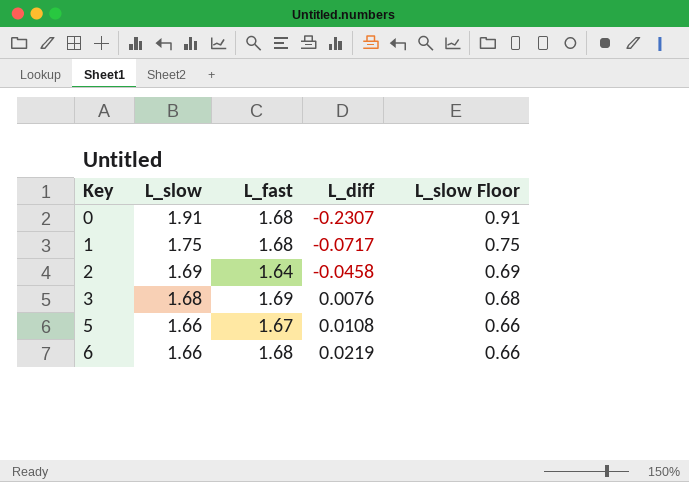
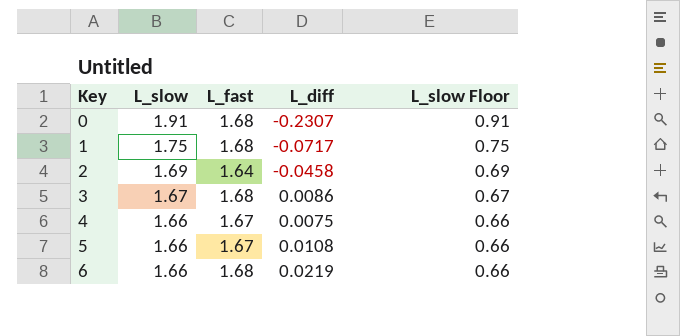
3 | L_slow: 1.68 -> 1.67
3 | L_fast: 1.69 -> 1.68
3 | L_diff: 0.0076 -> 0.0086
3 | L_slow Floor: 0.68 -> 0.67
row 4: none -> 1.66 | 1.67 | 0.0075 | 0.66

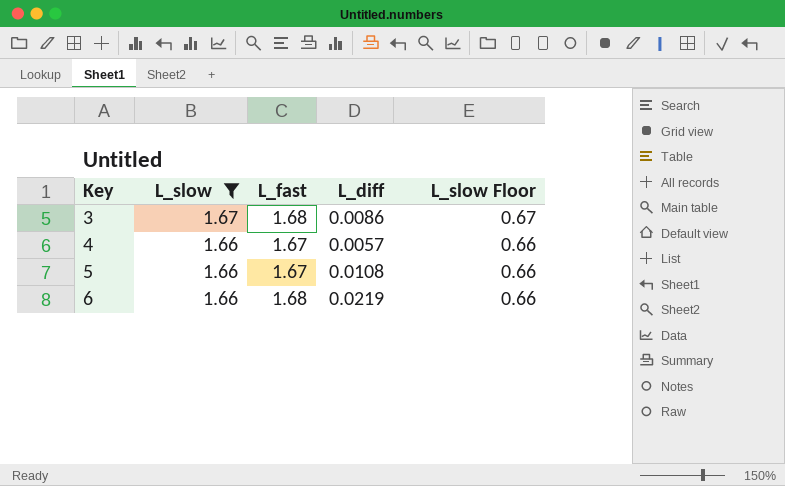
filter: none -> L_slow <= 1.67
4 | L_diff: 0.0075 -> 0.0057

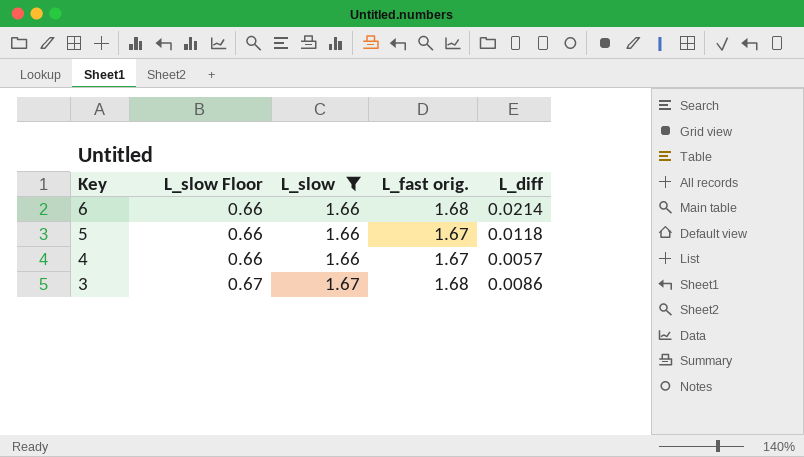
row order: Key ascending -> Key descending
column L_slow Floor | position: 5 -> 2
column name: L_fast -> L_fast orig.
6 | L_diff: 0.0219 -> 0.0214
5 | L_diff: 0.0108 -> 0.0118

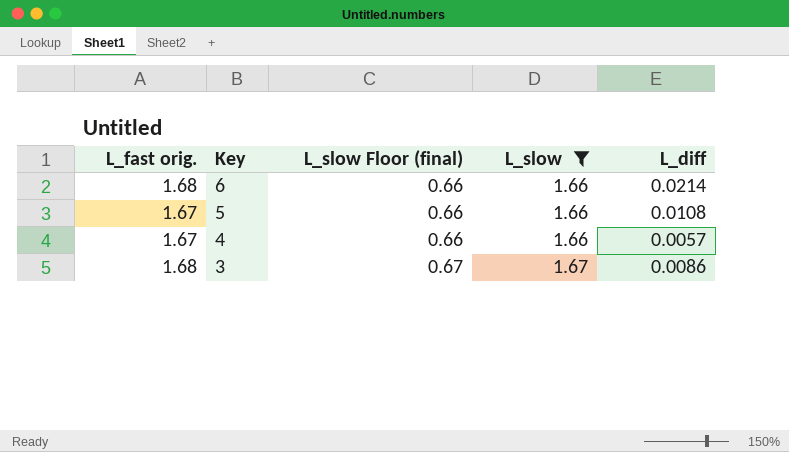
column L_fast orig. | position: 4 -> 1
column name: L_slow Floor -> L_slow Floor (final)
5 | L_diff: 0.0118 -> 0.0108

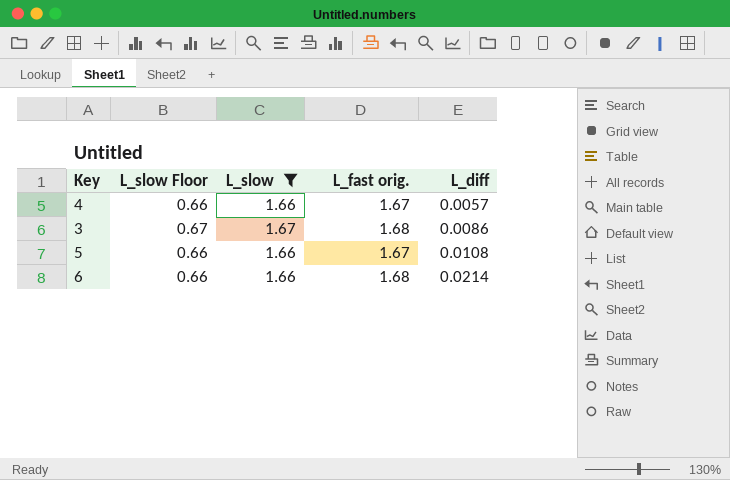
row order: Key descending -> L_diff ascending
column name: L_slow Floor (final) -> L_slow Floor
column L_fast orig. | position: 1 -> 4

